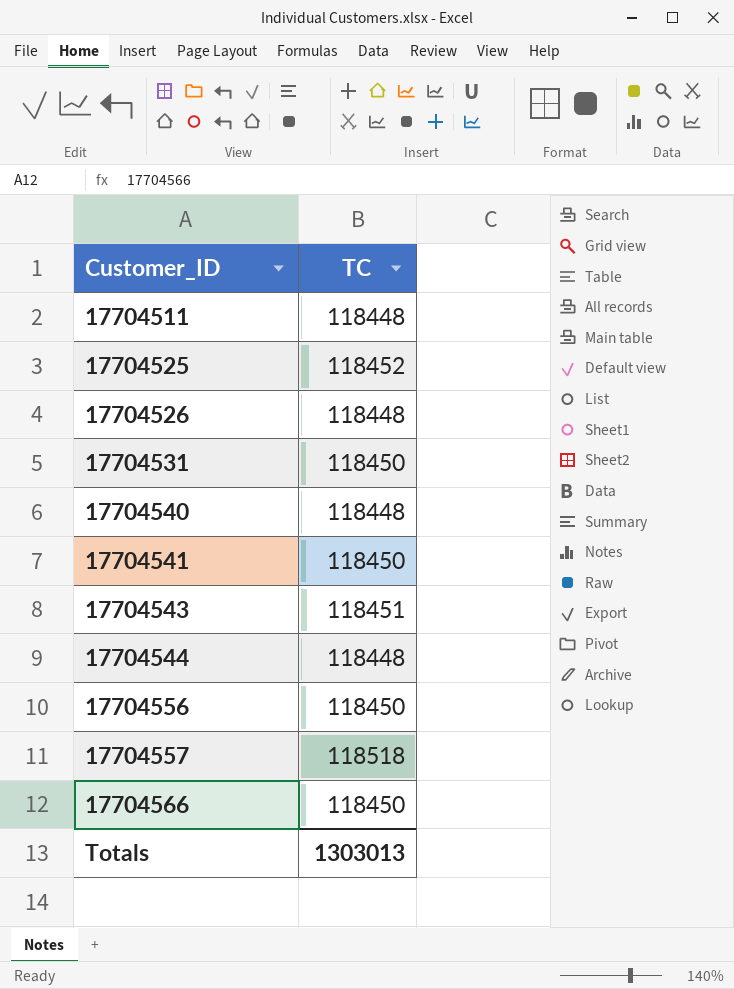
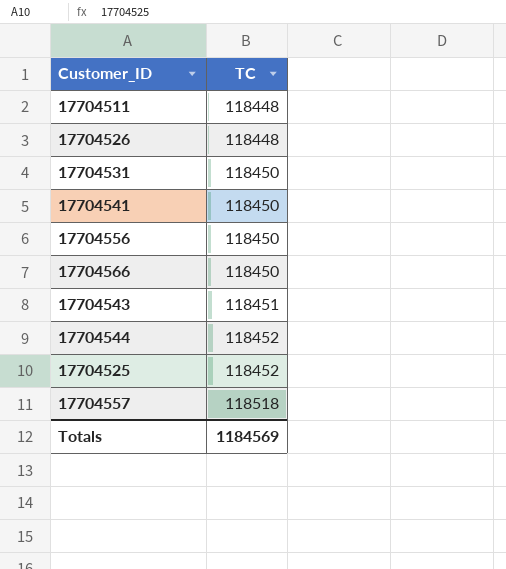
row order: Customer_ID ascending -> TC ascending
row 17704540: 118448 -> none
17704544 | TC: 118448 -> 118452
Totals | TC: 1303013 -> 1184569

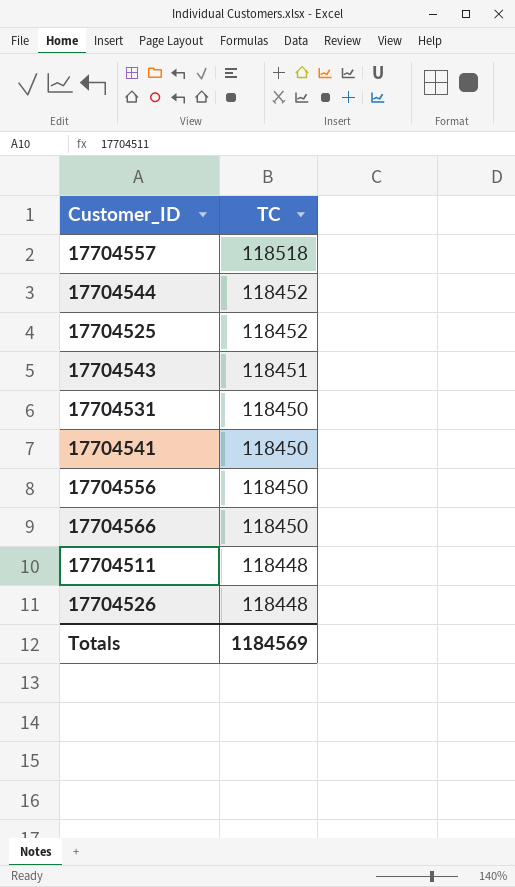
row order: TC ascending -> TC descending

